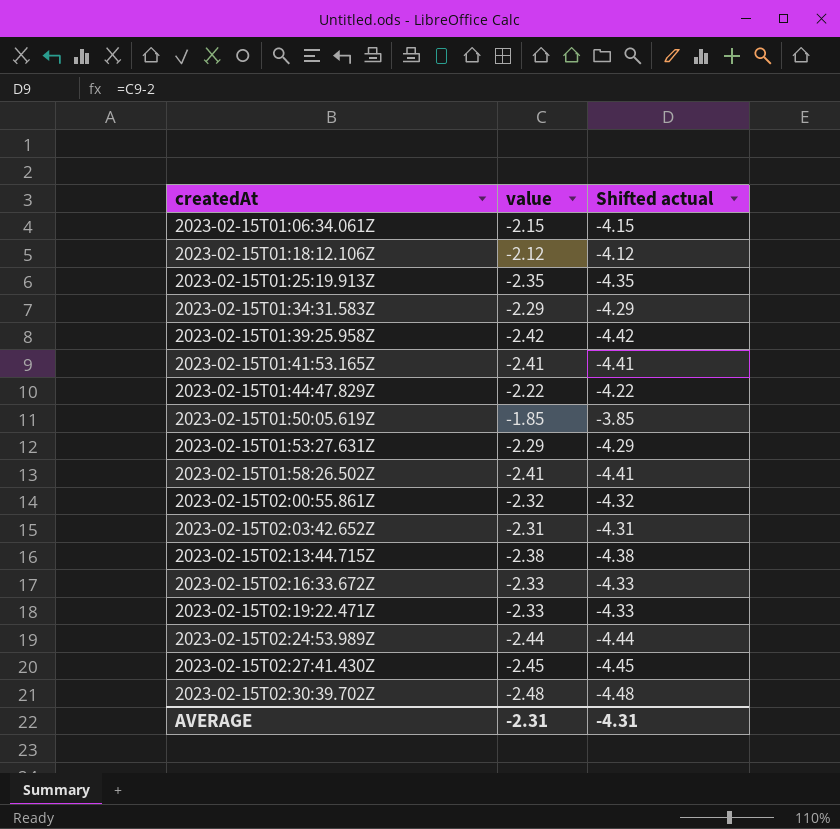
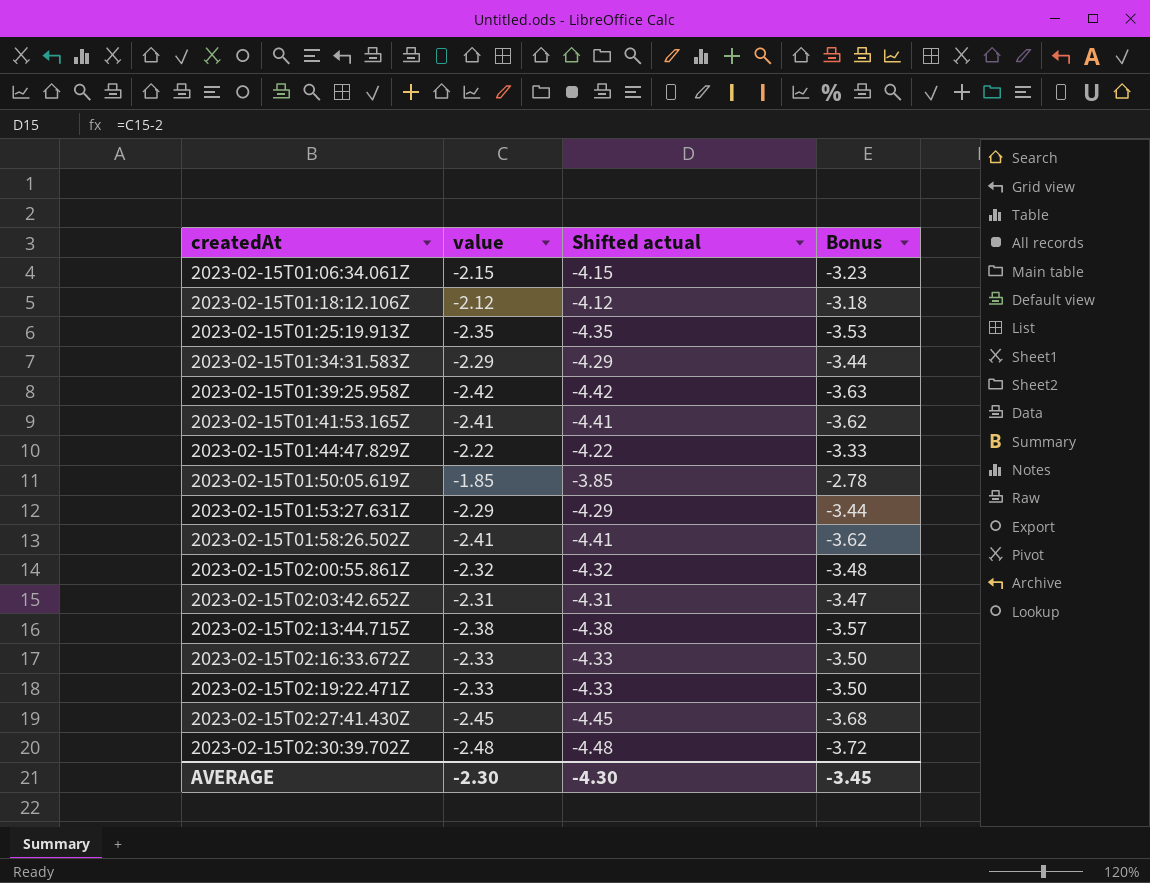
column Bonus | formula: none -> [value] * 1.5
row 2023-02-15T02:24:53.989Z: -2.44 | -4.44 -> none
AVERAGE | value: -2.31 -> -2.30
AVERAGE | Shifted actual: -4.31 -> -4.30

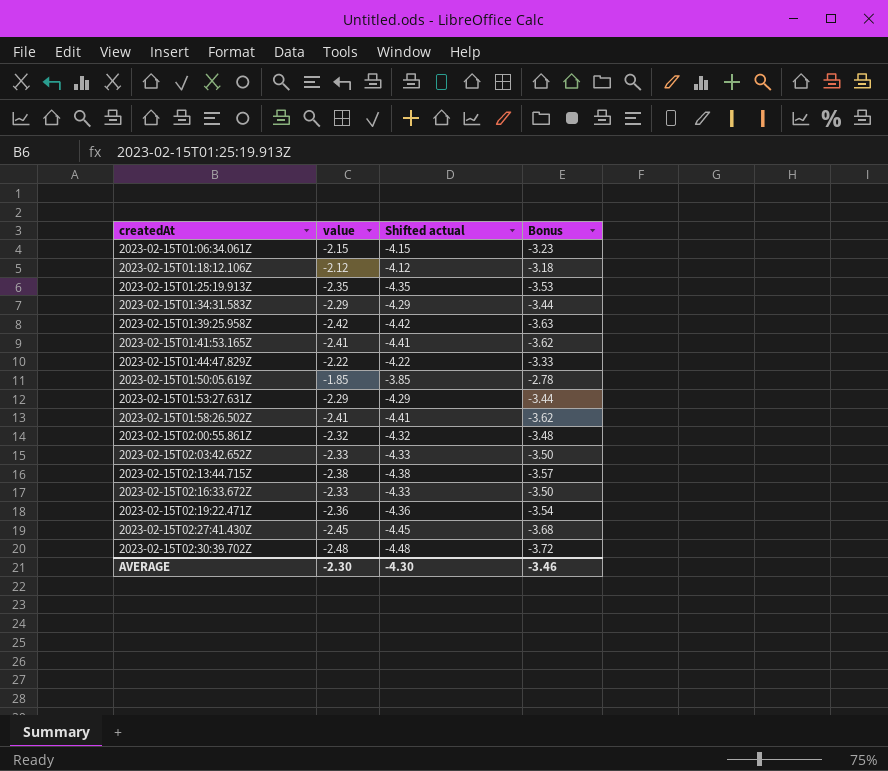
2023-02-15T02:03:42.652Z | value: -2.31 -> -2.33
2023-02-15T02:03:42.652Z | Shifted actual: -4.31 -> -4.33
2023-02-15T02:03:42.652Z | Bonus: -3.47 -> -3.50
2023-02-15T02:19:22.471Z | value: -2.33 -> -2.36
2023-02-15T02:19:22.471Z | Shifted actual: -4.33 -> -4.36
2023-02-15T02:19:22.471Z | Bonus: -3.50 -> -3.54
AVERAGE | Bonus: -3.45 -> -3.46

